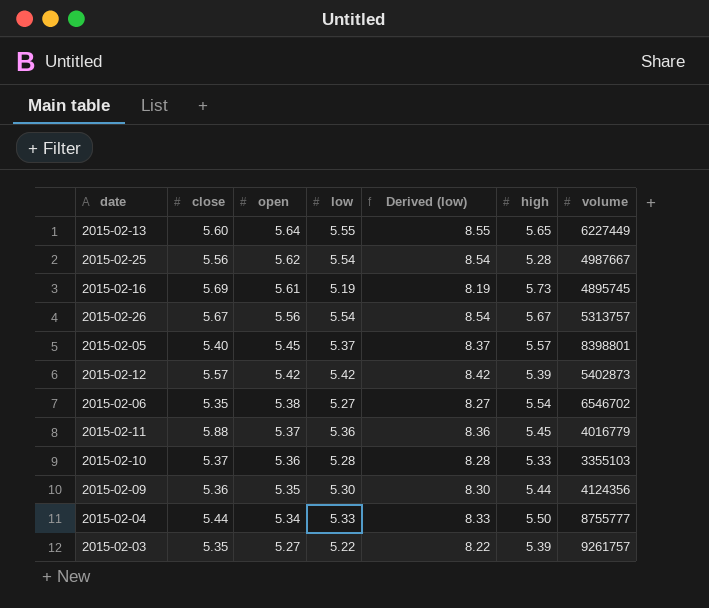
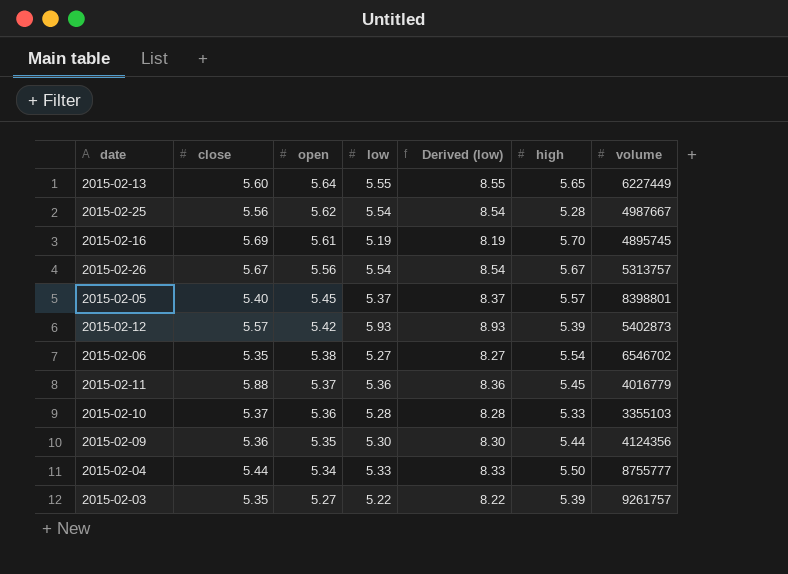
2015-02-16 | high: 5.73 -> 5.70
2015-02-12 | low: 5.42 -> 5.93
2015-02-12 | Derived (low): 8.42 -> 8.93

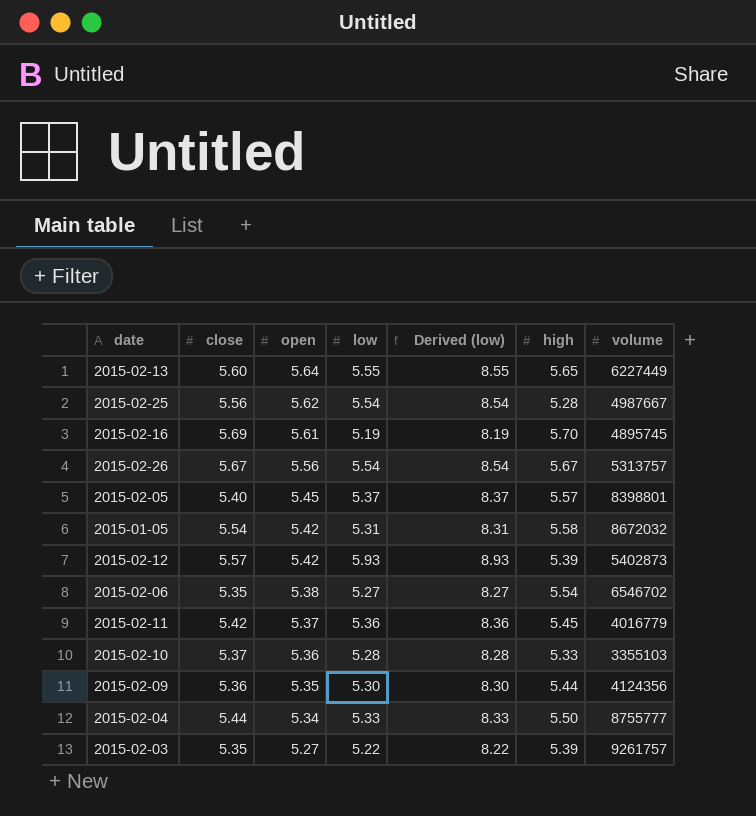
row 2015-01-05: none -> 5.54 | 5.42 | 5.31 | 8.31 | 5.58 | 8672032
2015-02-11 | close: 5.88 -> 5.42

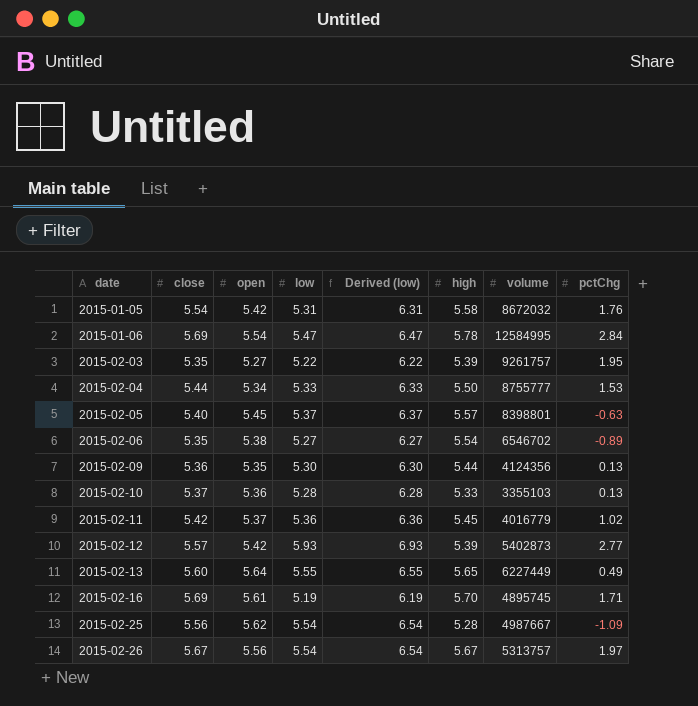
row order: open descending -> date ascending
column Derived (low) | formula: [low] + 3 -> [low] + 1
column pctChg | position: none -> 8
row 2015-01-06: none -> 5.69 | 5.54 | 5.47 | 6.47 | 5.78 | 12584995 | 2.84

